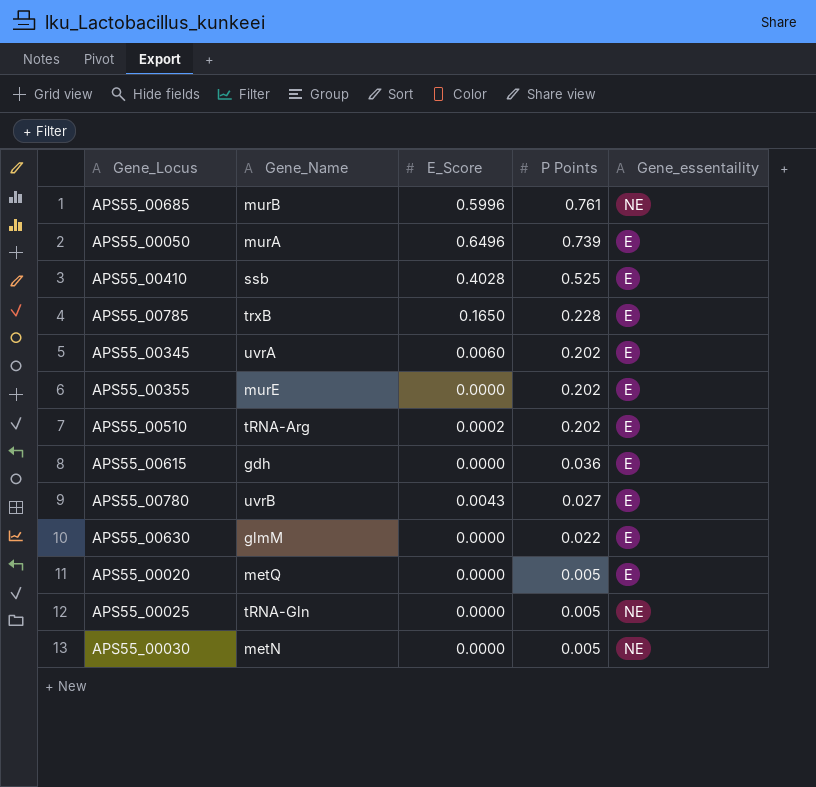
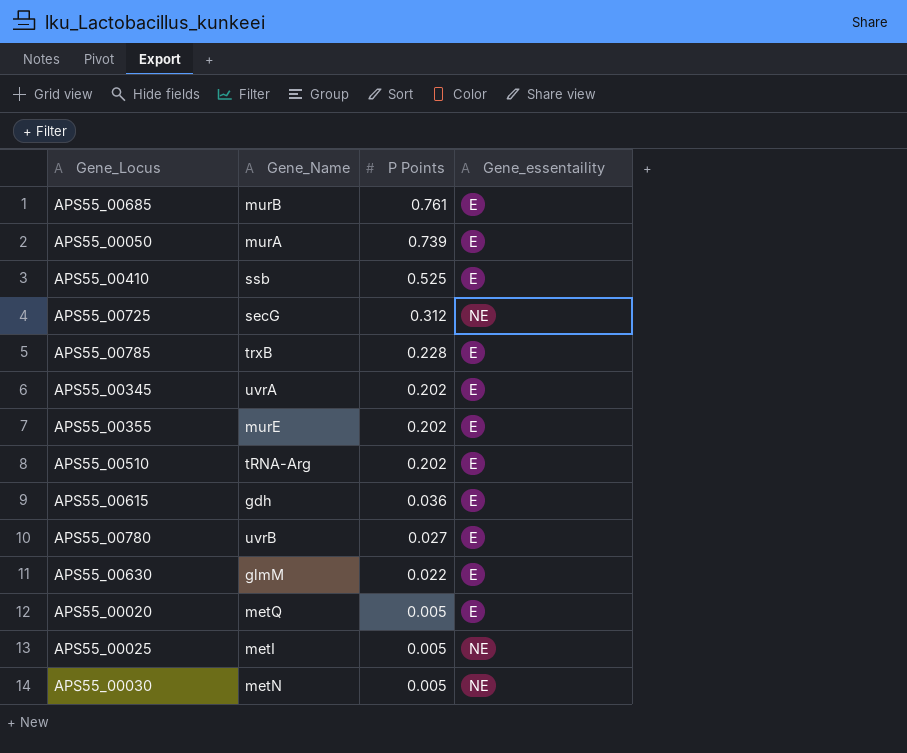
column E_Score | position: 3 -> none
APS55_00685 | Gene_essentaility: NE -> E
row APS55_00725: none -> secG | 0.312 | NE
APS55_00025 | Gene_Name: tRNA-Gln -> metI

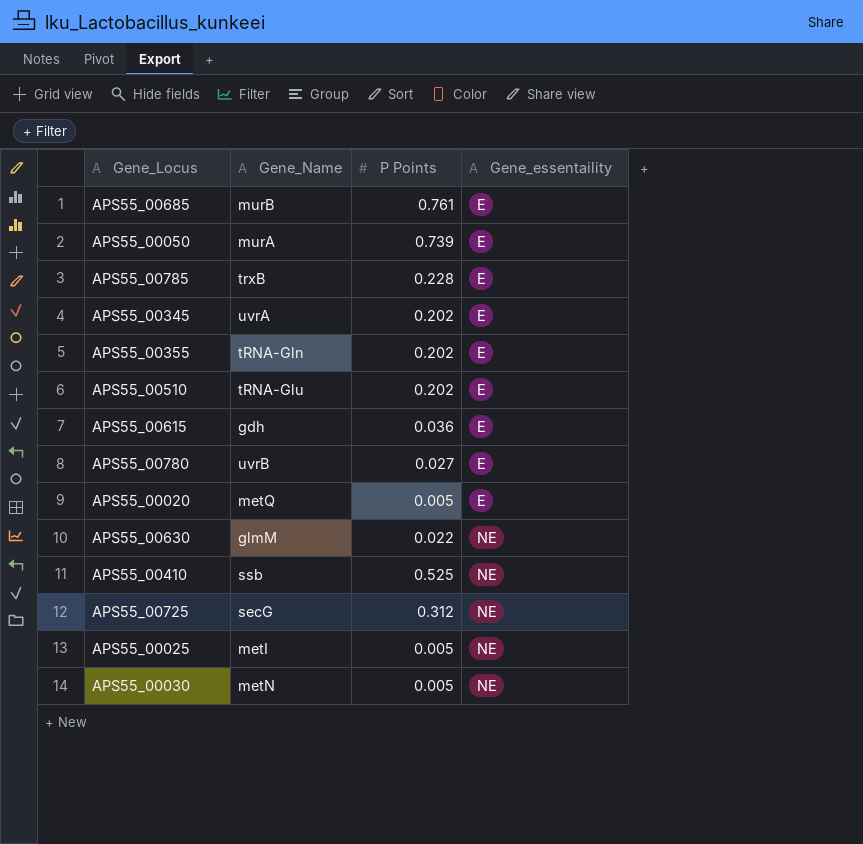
row order: P Points descending -> Gene_essentaility ascending
APS55_00355 | Gene_Name: murE -> tRNA-Gln
APS55_00510 | Gene_Name: tRNA-Arg -> tRNA-Glu
APS55_00630 | Gene_essentaility: E -> NE
APS55_00410 | Gene_essentaility: E -> NE

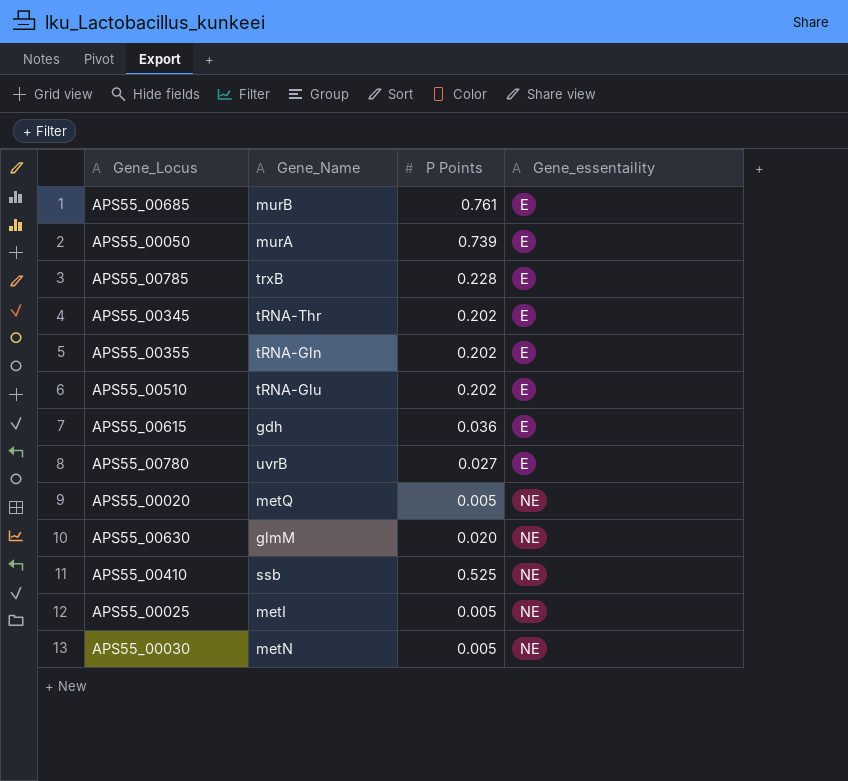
row APS55_00725: secG | 0.312 | NE -> none
APS55_00345 | Gene_Name: uvrA -> tRNA-Thr
APS55_00020 | Gene_essentaility: E -> NE
APS55_00630 | P Points: 0.022 -> 0.020

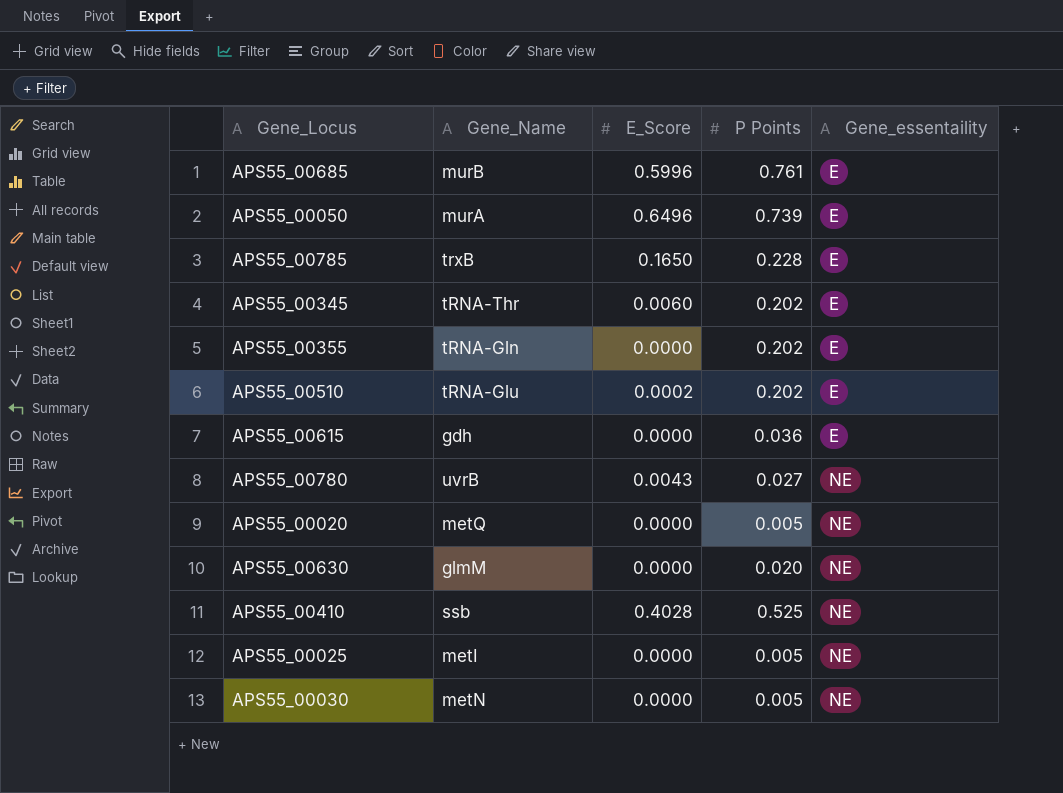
column E_Score | position: none -> 3
APS55_00780 | Gene_essentaility: E -> NE

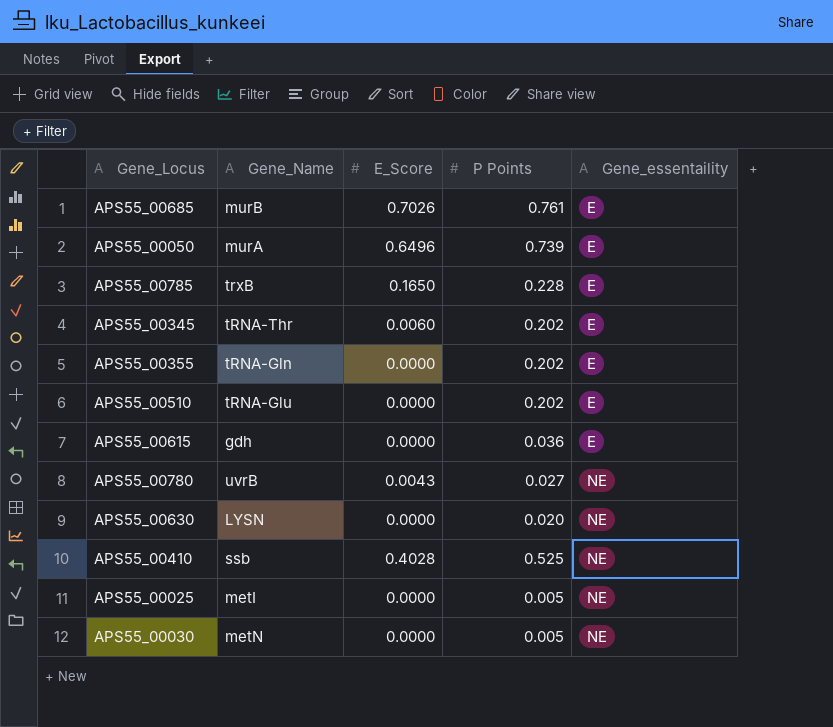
row APS55_00020: metQ | 0.0000 | 0.005 | NE -> none
APS55_00685 | E_Score: 0.5996 -> 0.7026
APS55_00510 | E_Score: 0.0002 -> 0.0000
APS55_00630 | Gene_Name: glmM -> LYSN

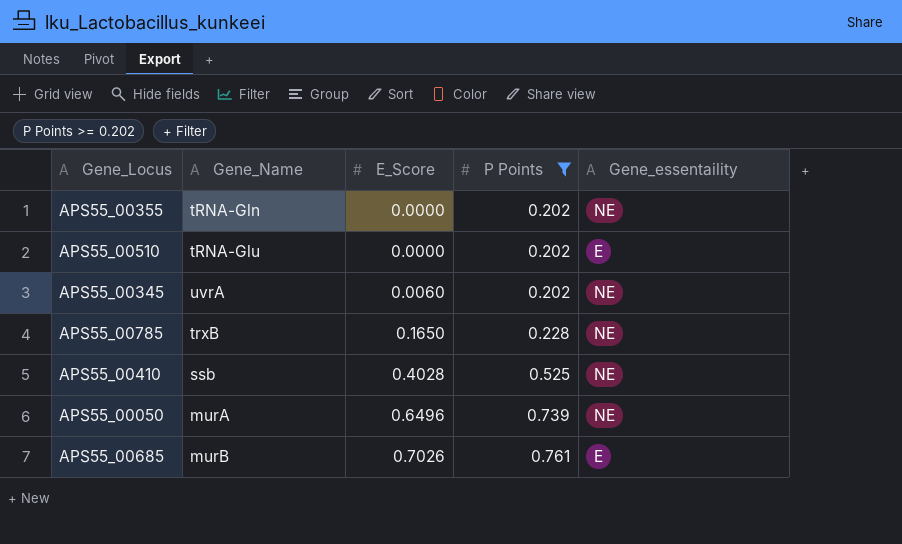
filter: none -> P Points >= 0.202
row order: Gene_essentaility ascending -> E_Score ascending
APS55_00355 | Gene_essentaility: E -> NE
APS55_00345 | Gene_Name: tRNA-Thr -> uvrA
APS55_00345 | Gene_essentaility: E -> NE
APS55_00785 | Gene_essentaility: E -> NE
APS55_00050 | Gene_essentaility: E -> NE

